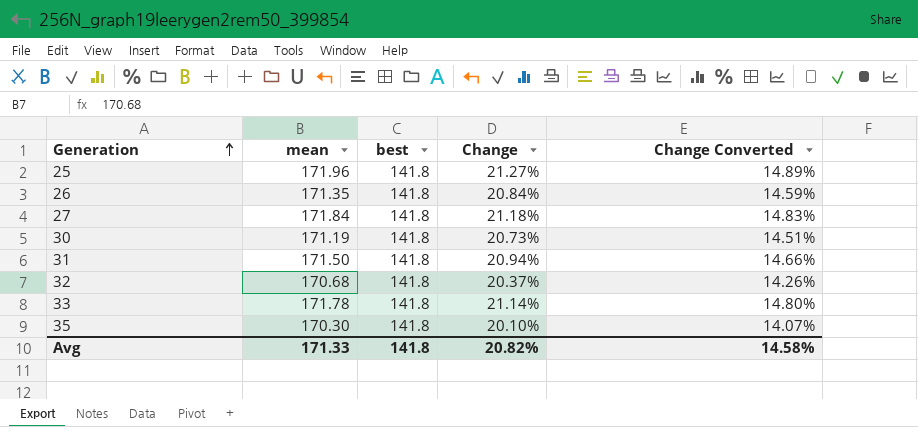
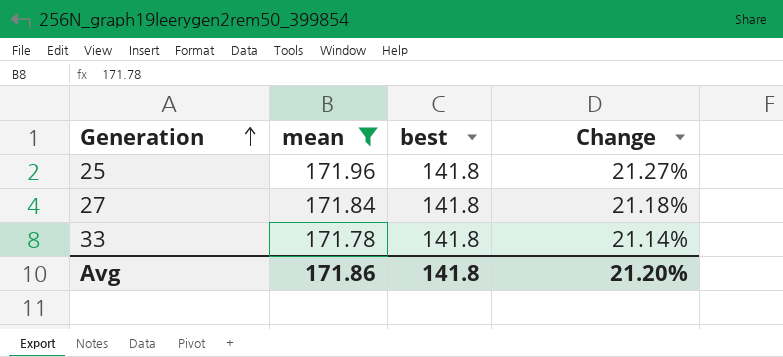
filter: none -> mean >= 171.78
column Change Converted | formula: [Change] * 0.7 -> none
Avg | mean: 171.33 -> 171.86
Avg | Change: 20.82% -> 21.20%

